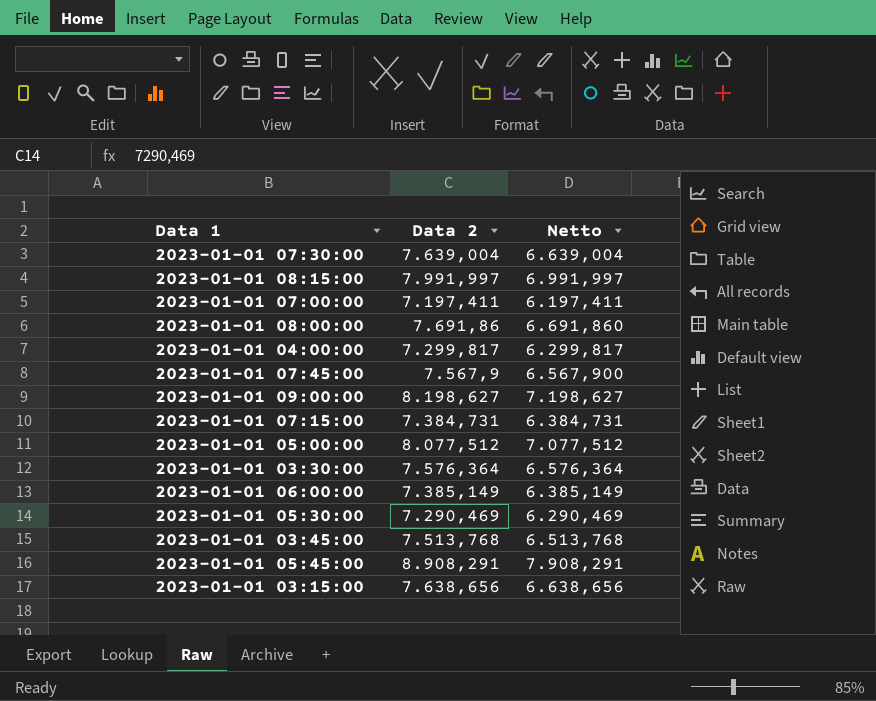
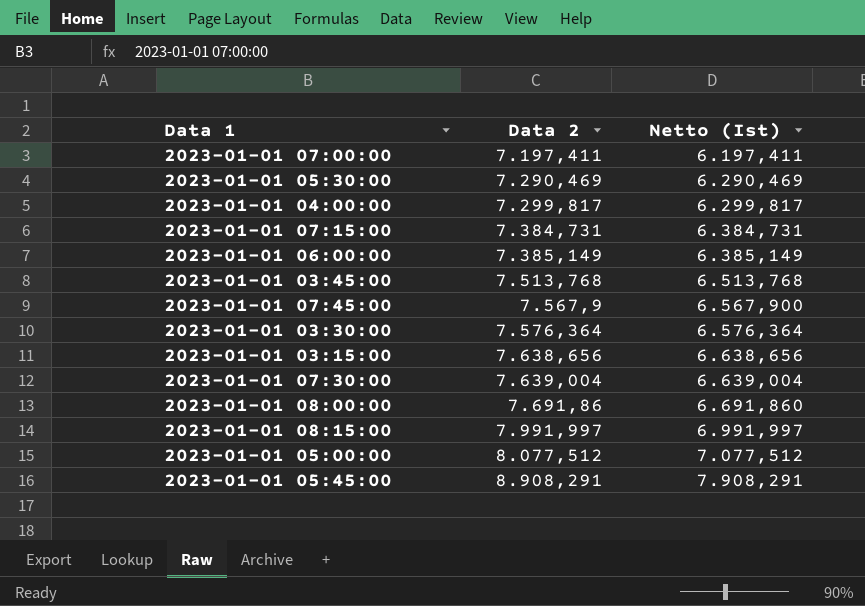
row order: none -> Data 2 ascending
column name: Netto -> Netto (Ist)
row 2023-01-01 09:00:00: 8.198,627 | 7.198,627 -> none

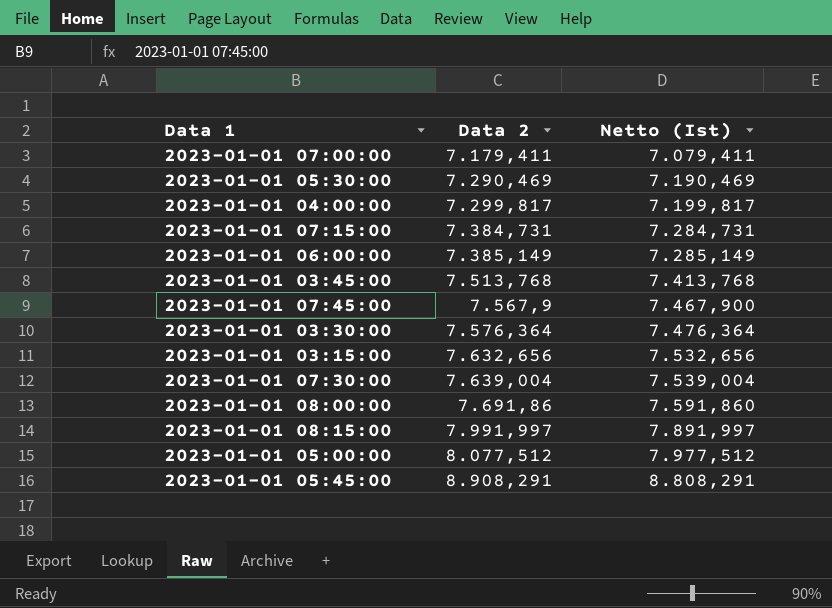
column Netto (Ist) | formula: [Data 2] - 1000 -> [Data 2] - 100
2023-01-01 07:00:00 | Data 2: 7.197,411 -> 7.179,411
2023-01-01 03:15:00 | Data 2: 7.638,656 -> 7.632,656

